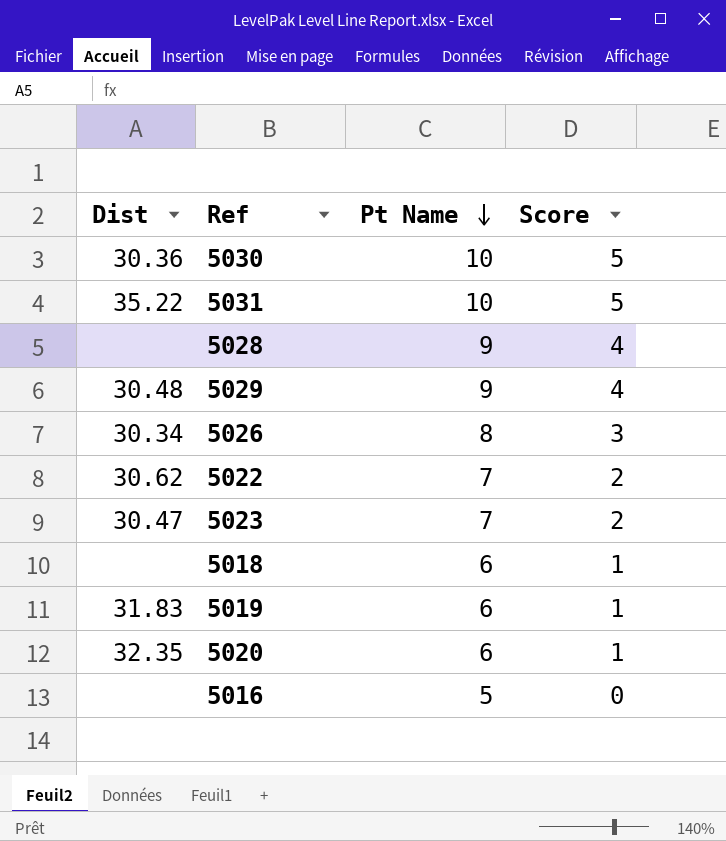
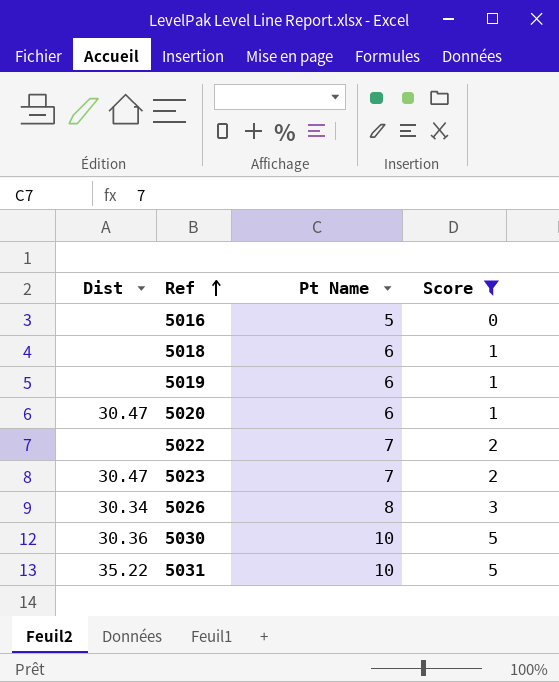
filter: none -> Score != 4
row order: Pt Name descending -> Ref ascending
5019 | Dist: 31.83 -> none
5020 | Dist: 32.35 -> 30.47
5022 | Dist: 30.62 -> none

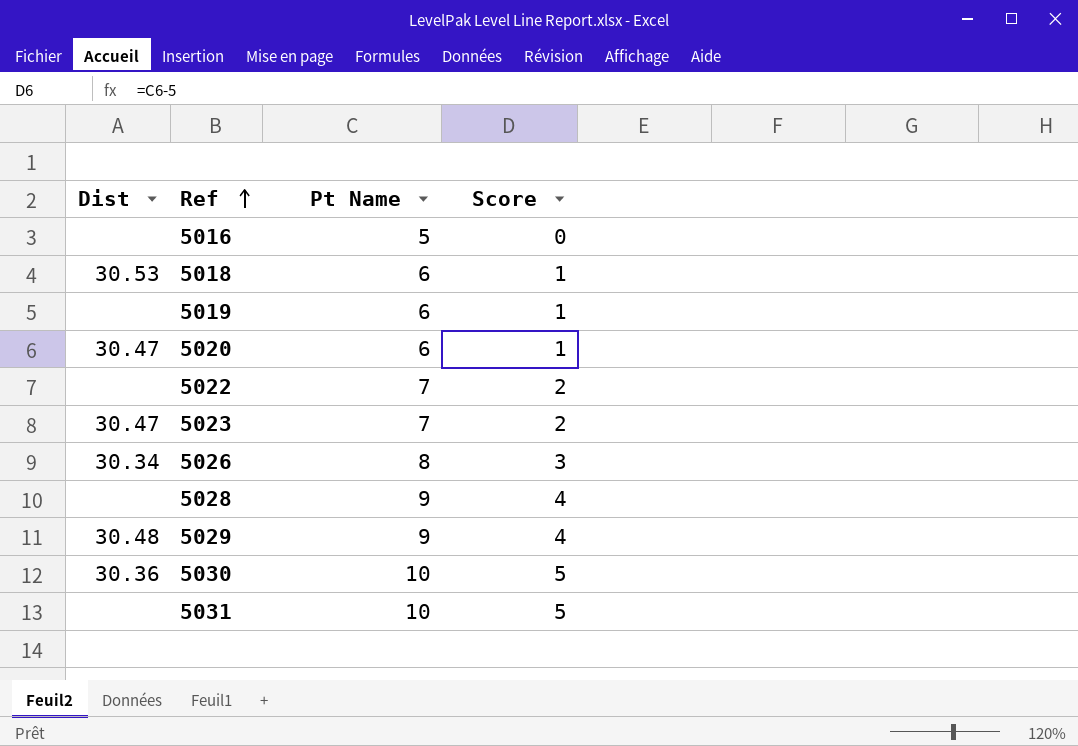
filter: Score != 4 -> none
5018 | Dist: none -> 30.53
5031 | Dist: 35.22 -> none

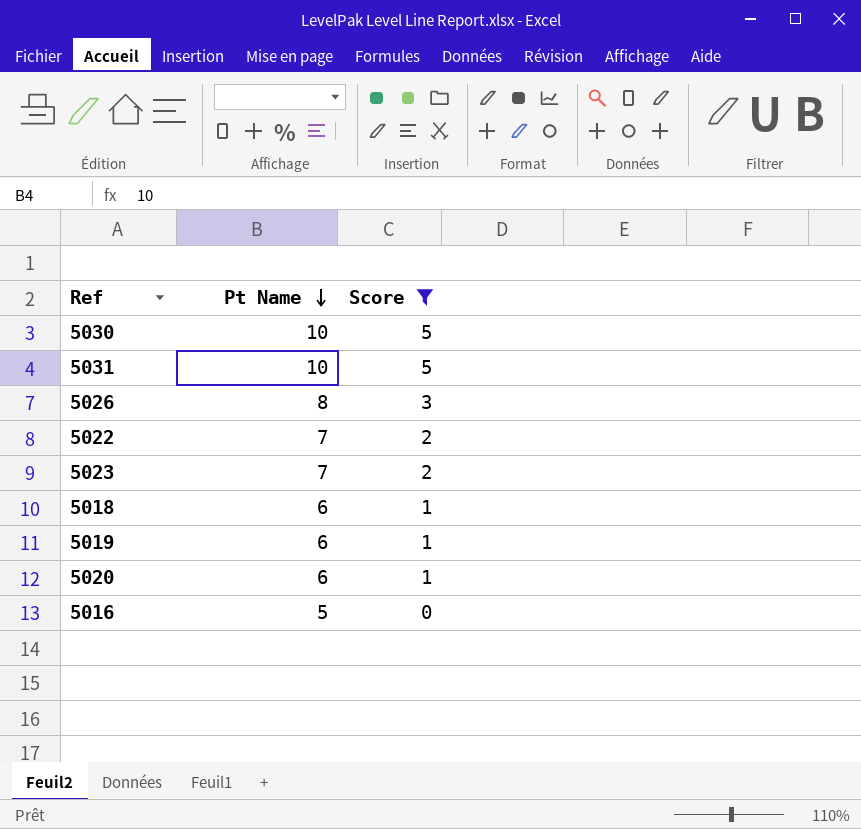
filter: none -> Score != 4
row order: Ref ascending -> Pt Name descending
column Dist | position: 1 -> none

